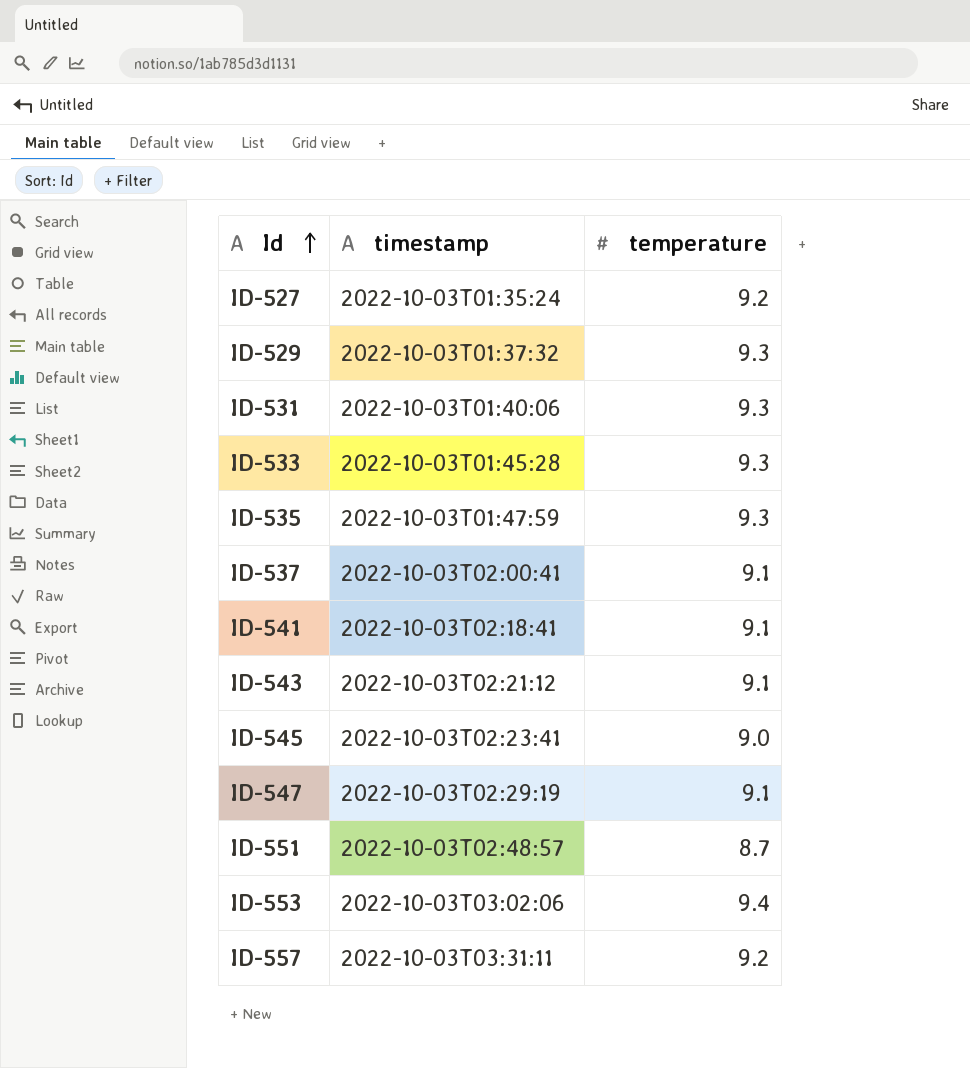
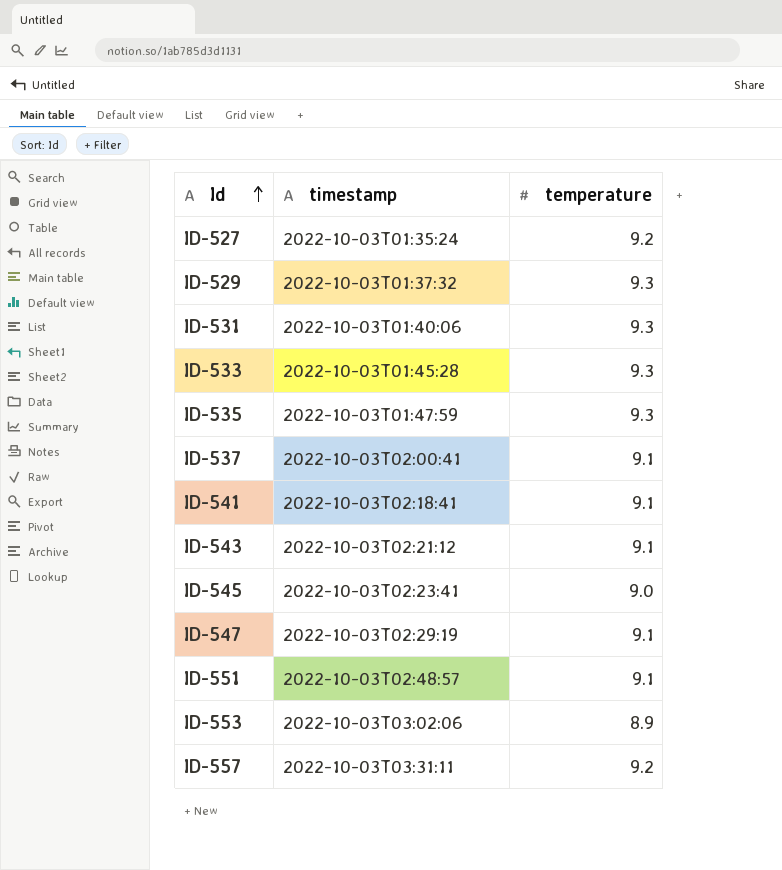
ID-551 | temperature: 8.7 -> 9.1
ID-553 | temperature: 9.4 -> 8.9

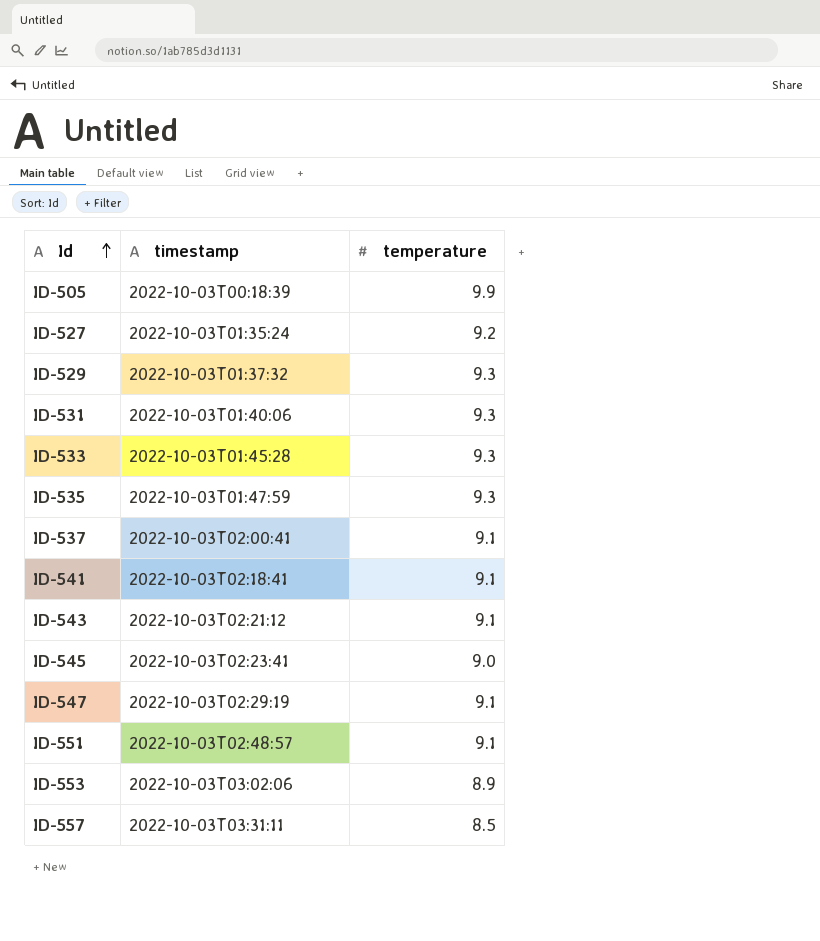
row ID-505: none -> 2022-10-03T00:18:39 | 9.9
ID-557 | temperature: 9.2 -> 8.5

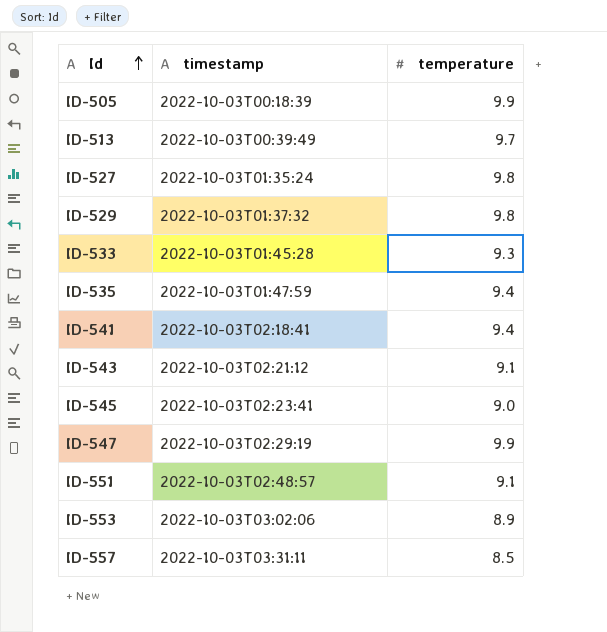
row ID-531: 2022-10-03T01:40:06 | 9.3 -> none
row ID-537: 2022-10-03T02:00:41 | 9.1 -> none
row ID-513: none -> 2022-10-03T00:39:49 | 9.7
ID-527 | temperature: 9.2 -> 9.8
ID-529 | temperature: 9.3 -> 9.8
ID-535 | temperature: 9.3 -> 9.4
ID-541 | temperature: 9.1 -> 9.4
ID-547 | temperature: 9.1 -> 9.9

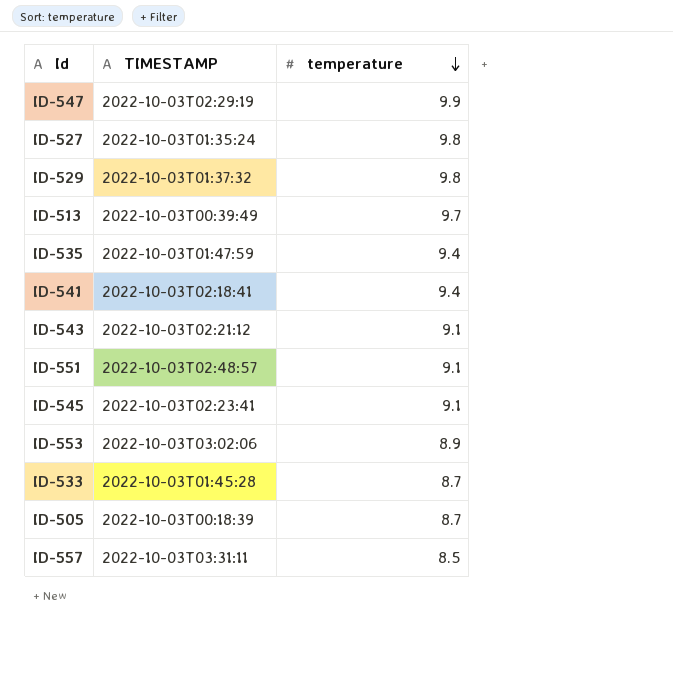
row order: Id ascending -> temperature descending
column name: timestamp -> TIMESTAMP
ID-545 | temperature: 9.0 -> 9.1
ID-533 | temperature: 9.3 -> 8.7
ID-505 | temperature: 9.9 -> 8.7

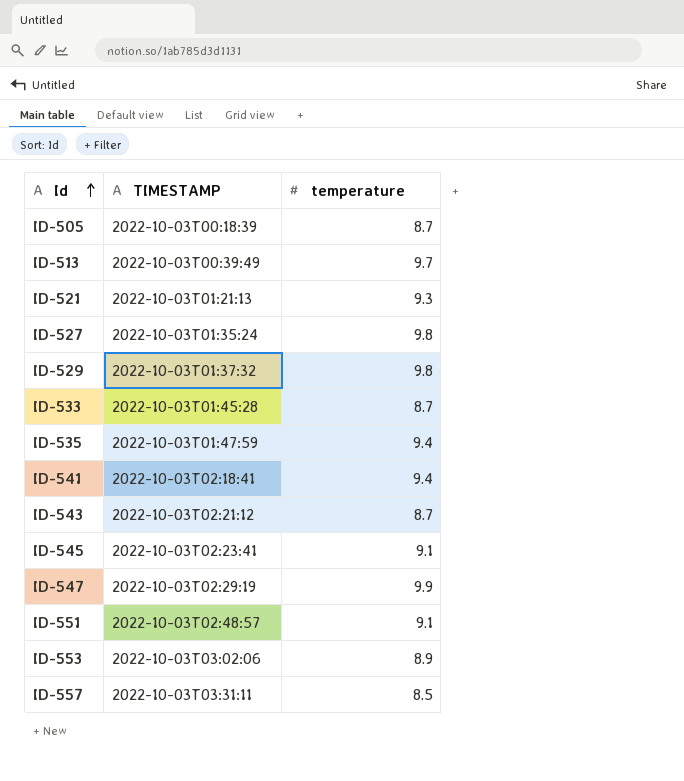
row order: temperature descending -> Id ascending
row ID-521: none -> 2022-10-03T01:21:13 | 9.3
ID-543 | temperature: 9.1 -> 8.7

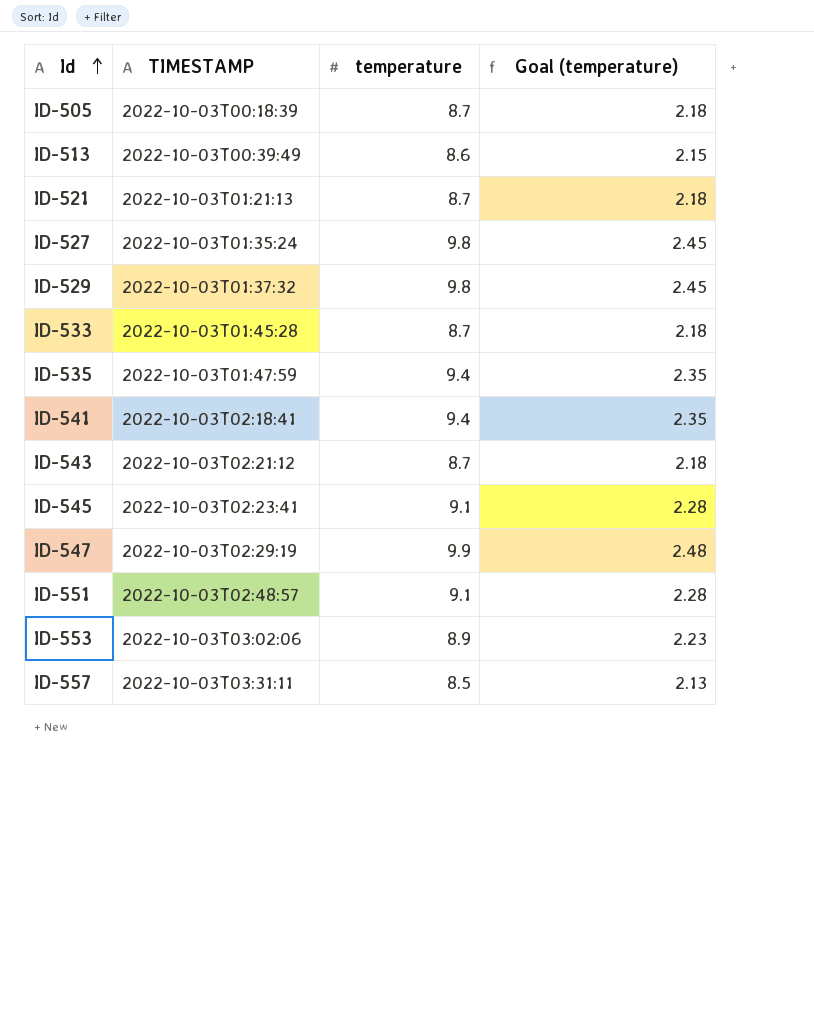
column Goal (temperature) | formula: none -> [temperature] * 0.25
ID-513 | temperature: 9.7 -> 8.6
ID-521 | temperature: 9.3 -> 8.7

